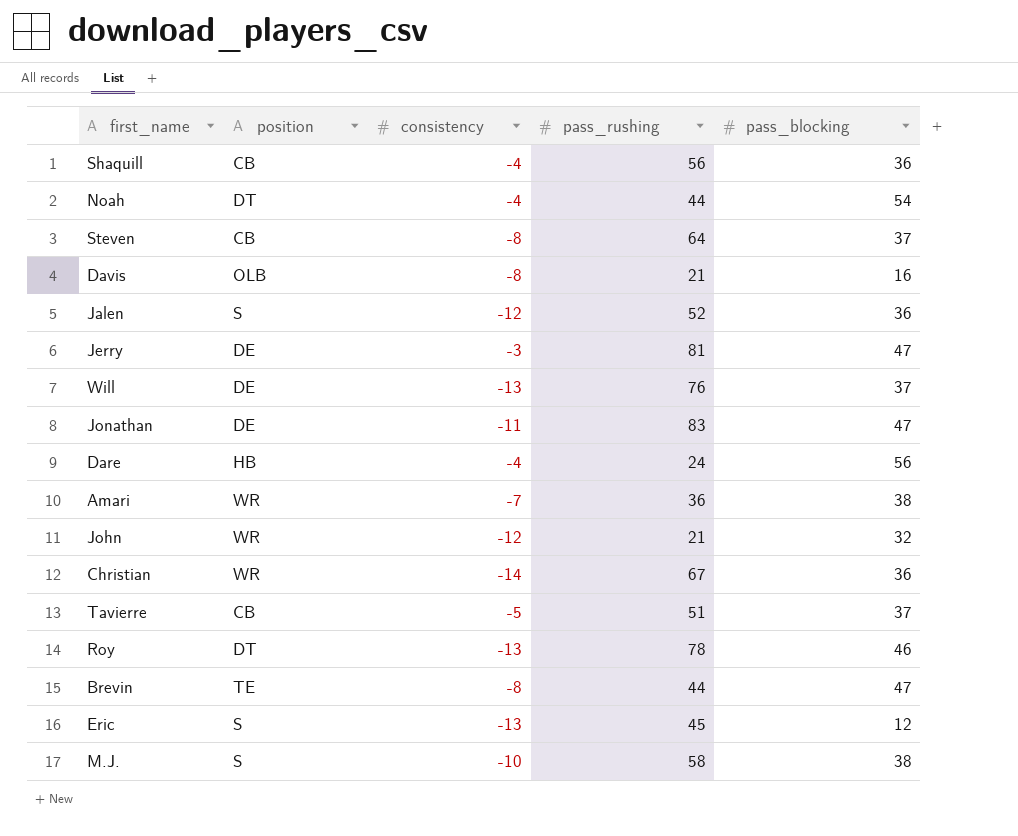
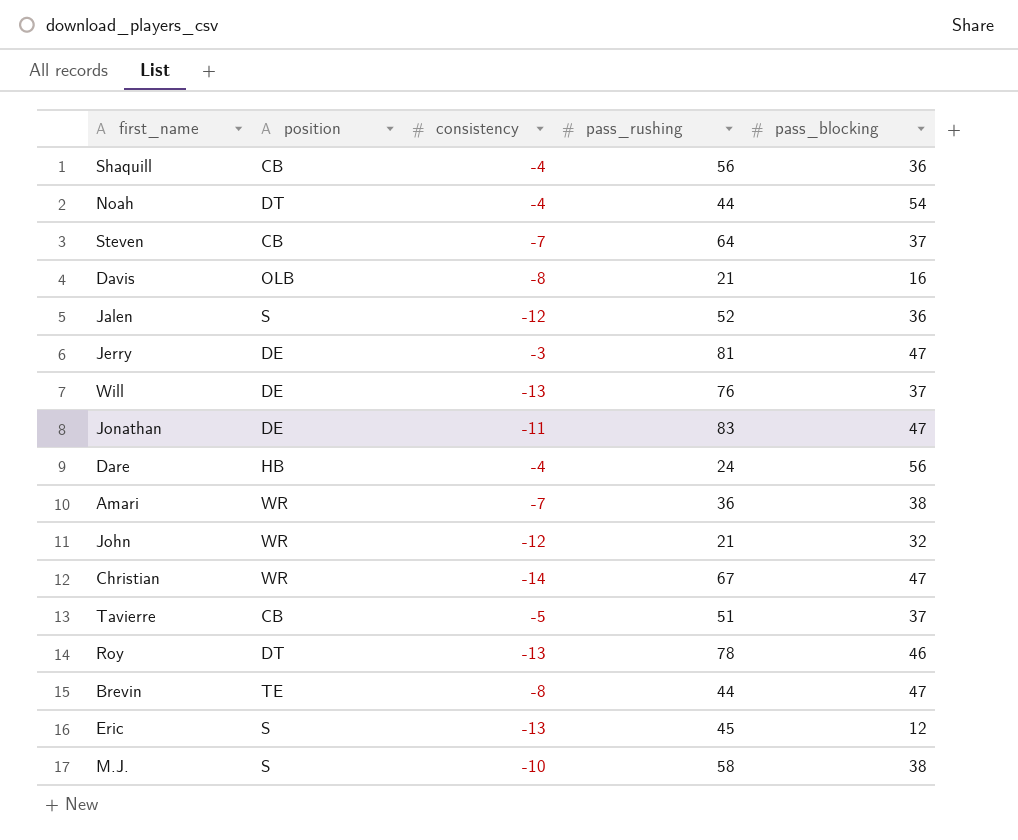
Steven | consistency: -8 -> -7
Christian | pass_blocking: 36 -> 47

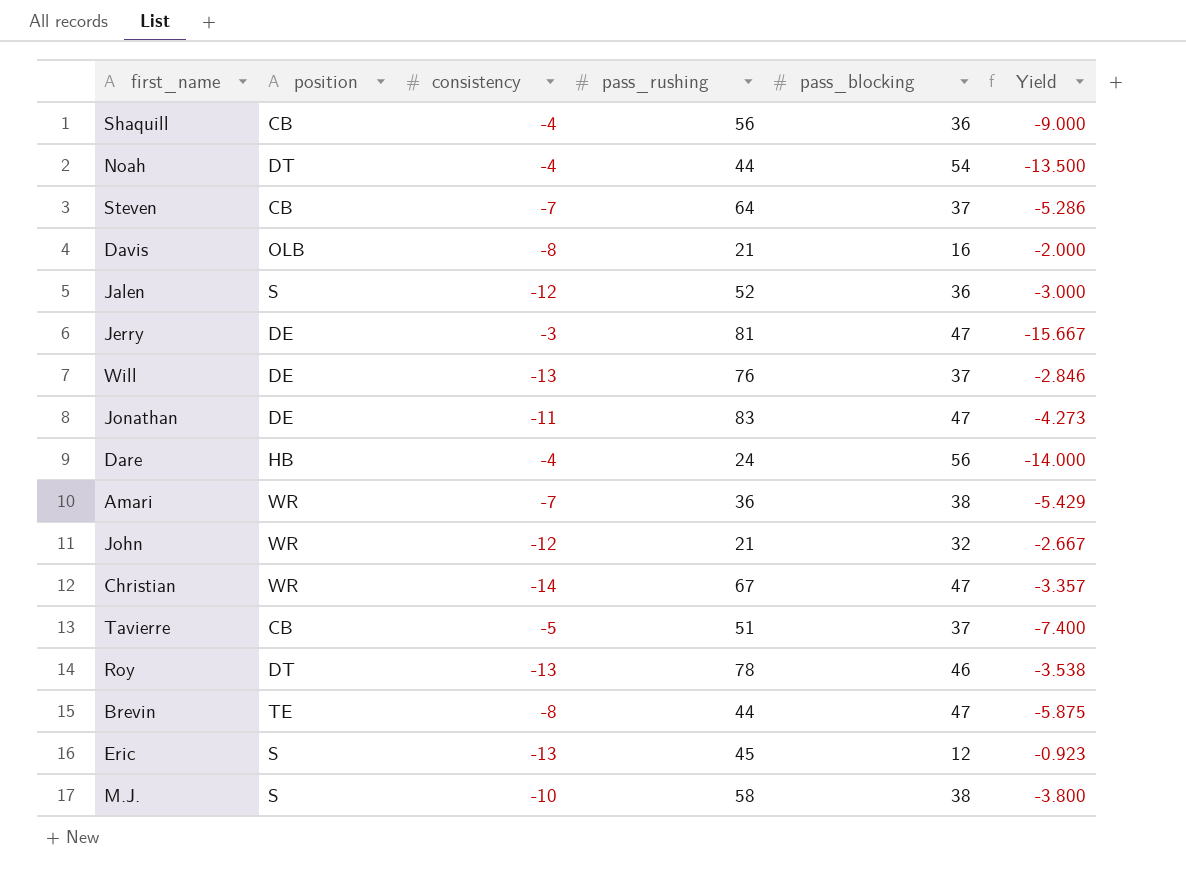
column Yield | formula: none -> [pass_blocking] / [consistency]

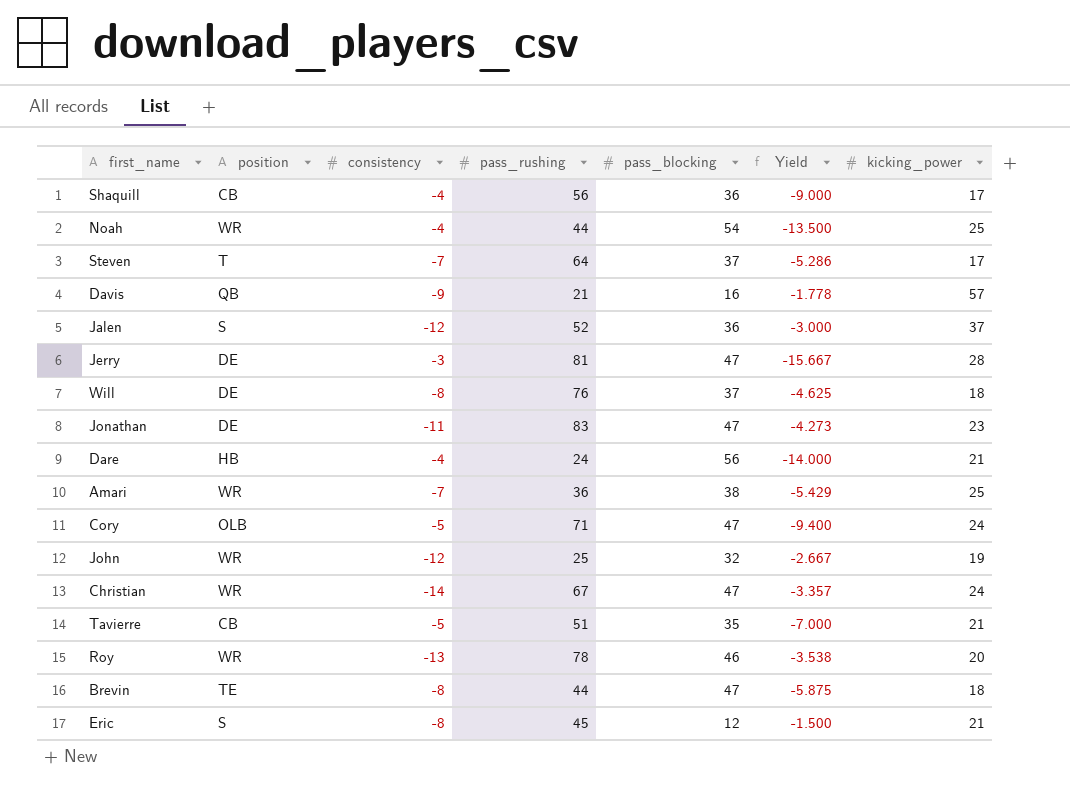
column kicking_power | position: none -> 7
row M.J.: S | -10 | 58 | 38 | -3.800 -> none
Noah | position: DT -> WR
Steven | position: CB -> T
Davis | position: OLB -> QB
Davis | consistency: -8 -> -9
Davis | Yield: -2.000 -> -1.778
Will | consistency: -13 -> -8
Will | Yield: -2.846 -> -4.625
row Cory: none -> OLB | -5 | 71 | 47 | -9.400 | 24
John | pass_rushing: 21 -> 25
Tavierre | pass_blocking: 37 -> 35
Tavierre | Yield: -7.400 -> -7.000
Roy | position: DT -> WR
Eric | consistency: -13 -> -8
Eric | Yield: -0.923 -> -1.500

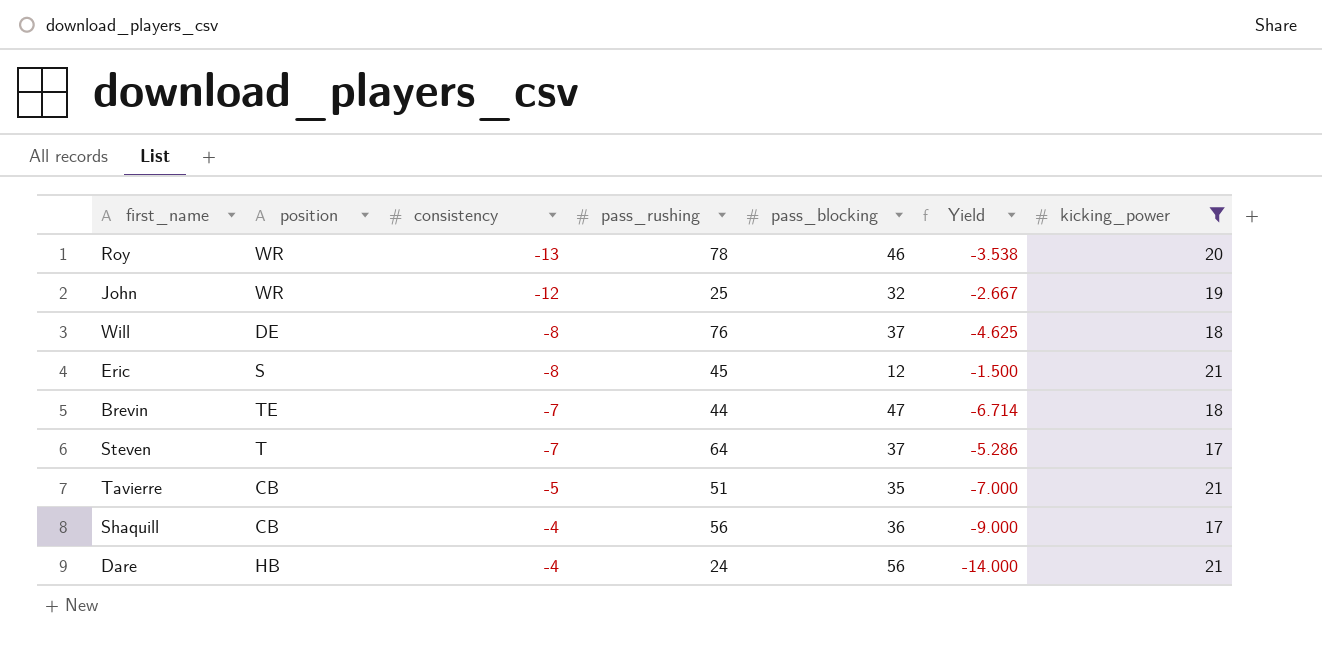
filter: none -> kicking_power <= 21
row order: none -> consistency ascending
Brevin | consistency: -8 -> -7
Brevin | Yield: -5.875 -> -6.714

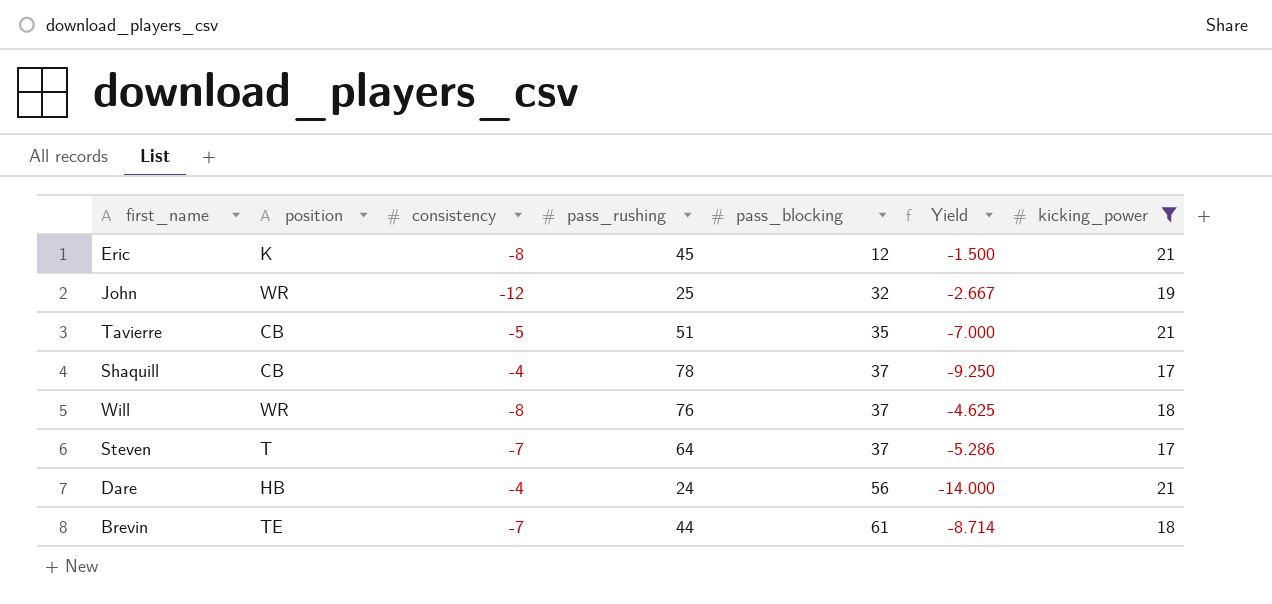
row order: consistency ascending -> pass_blocking ascending
row Roy: WR | -13 | 78 | 46 | -3.538 | 20 -> none
Eric | position: S -> K
Shaquill | pass_rushing: 56 -> 78
Shaquill | pass_blocking: 36 -> 37
Shaquill | Yield: -9.000 -> -9.250
Will | position: DE -> WR
Brevin | pass_blocking: 47 -> 61
Brevin | Yield: -6.714 -> -8.714

